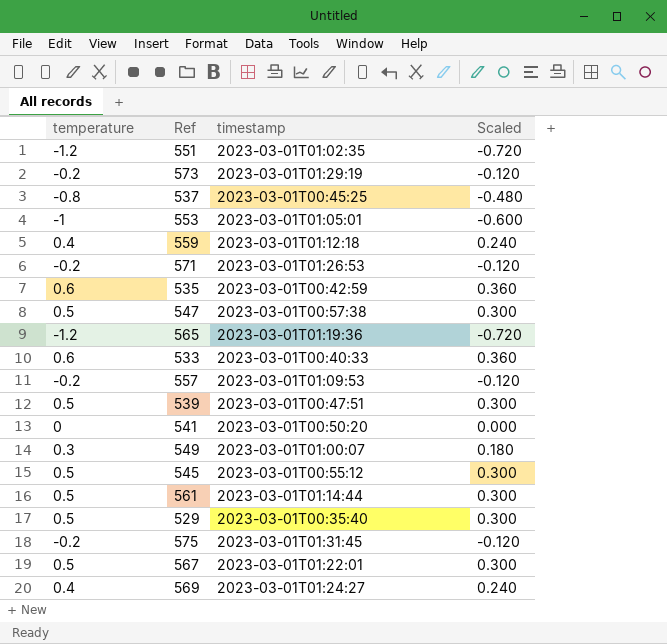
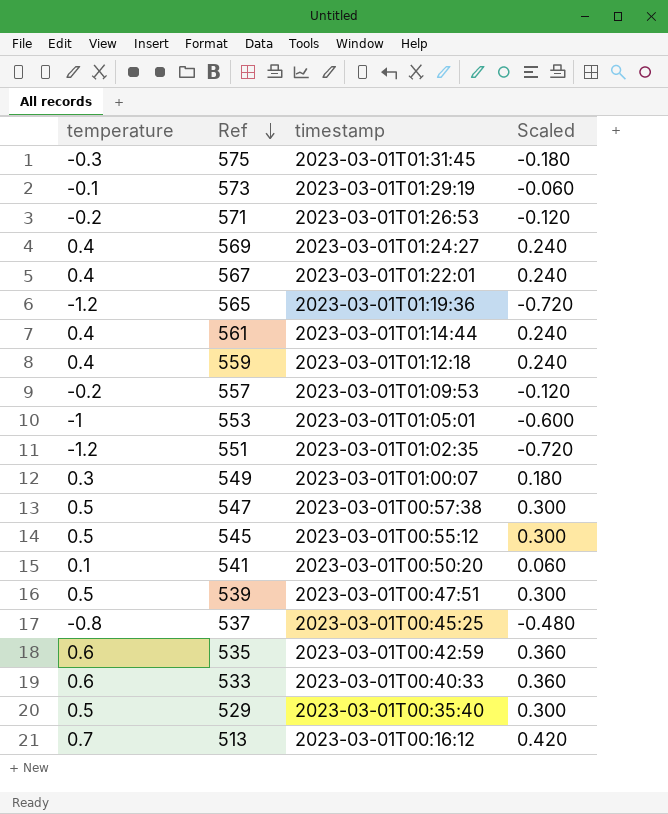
row order: none -> Ref descending
575 | temperature: -0.2 -> -0.3
575 | Scaled: -0.120 -> -0.180
573 | temperature: -0.2 -> -0.1
573 | Scaled: -0.120 -> -0.060
567 | temperature: 0.5 -> 0.4
567 | Scaled: 0.300 -> 0.240
561 | temperature: 0.5 -> 0.4
561 | Scaled: 0.300 -> 0.240
541 | temperature: 0 -> 0.1
541 | Scaled: 0.000 -> 0.060
row 513: none -> 0.7 | 2023-03-01T00:16:12 | 0.420

